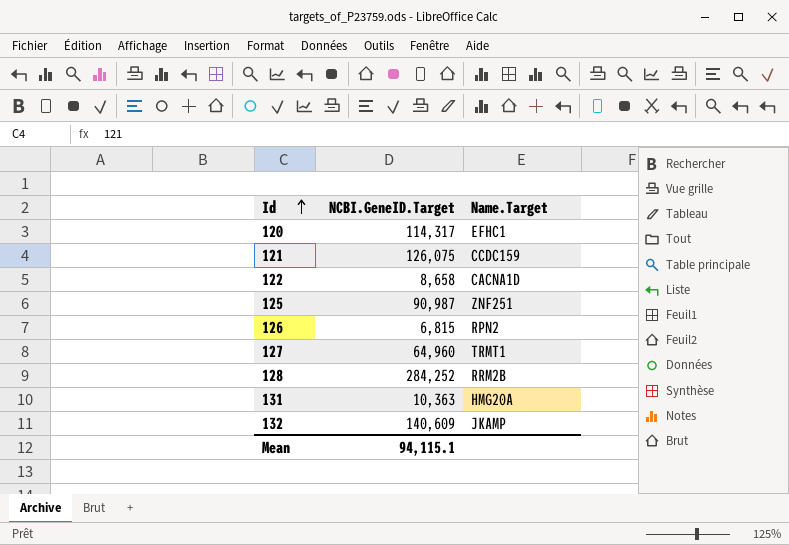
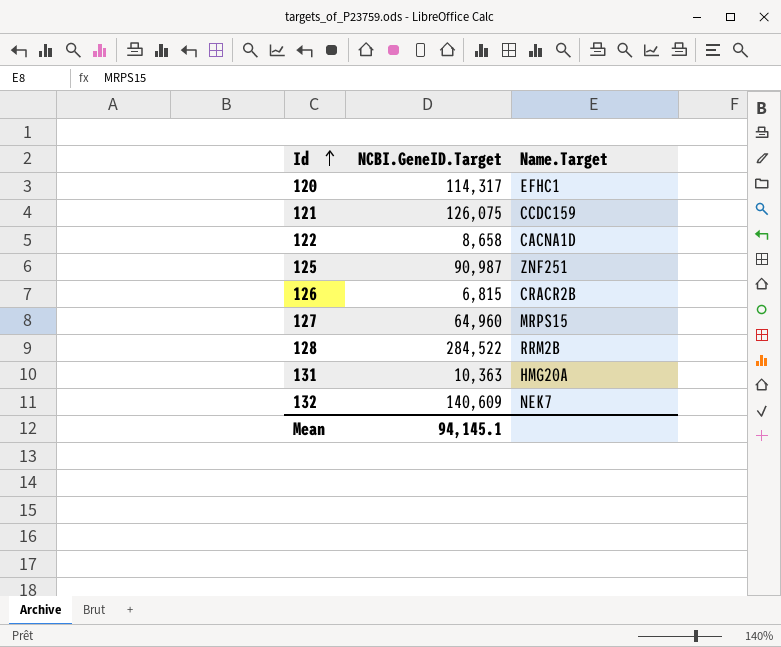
126 | Name.Target: RPN2 -> CRACR2B
127 | Name.Target: TRMT1 -> MRPS15
128 | NCBI.GeneID.Target: 284,252 -> 284,522
132 | Name.Target: JKAMP -> NEK7
Mean | NCBI.GeneID.Target: 94,115.1 -> 94,145.1

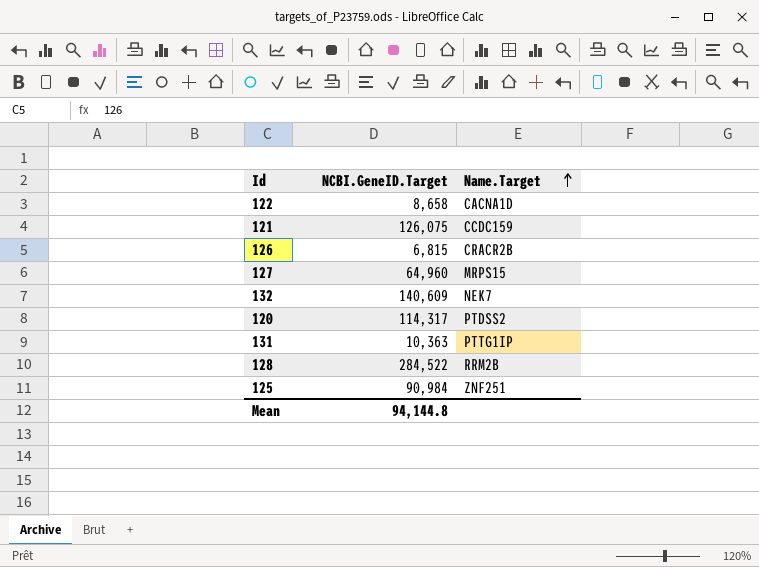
row order: Id ascending -> Name.Target ascending
120 | Name.Target: EFHC1 -> PTDSS2
131 | Name.Target: HMG20A -> PTTG1IP
125 | NCBI.GeneID.Target: 90,987 -> 90,984
Mean | NCBI.GeneID.Target: 94,145.1 -> 94,144.8

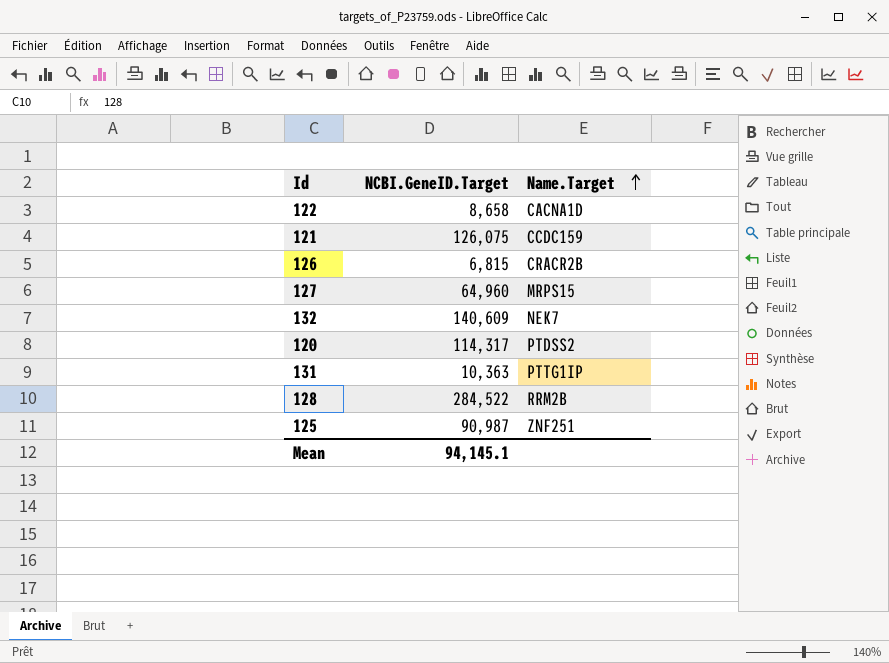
125 | NCBI.GeneID.Target: 90,984 -> 90,987
Mean | NCBI.GeneID.Target: 94,144.8 -> 94,145.1

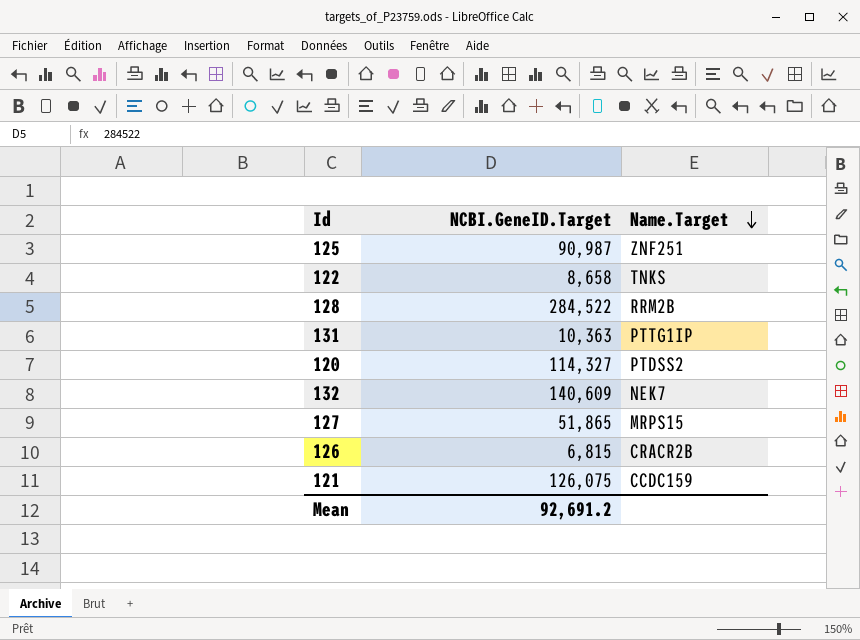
row order: Name.Target ascending -> Name.Target descending
122 | Name.Target: CACNA1D -> TNKS
120 | NCBI.GeneID.Target: 114,317 -> 114,327
127 | NCBI.GeneID.Target: 64,960 -> 51,865
Mean | NCBI.GeneID.Target: 94,145.1 -> 92,691.2

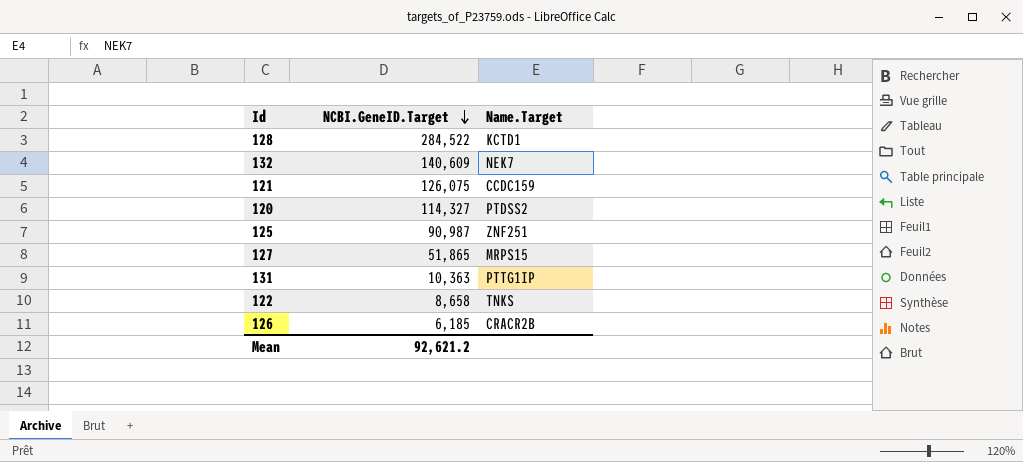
row order: Name.Target descending -> NCBI.GeneID.Target descending
128 | Name.Target: RRM2B -> KCTD1
126 | NCBI.GeneID.Target: 6,815 -> 6,185
Mean | NCBI.GeneID.Target: 92,691.2 -> 92,621.2

